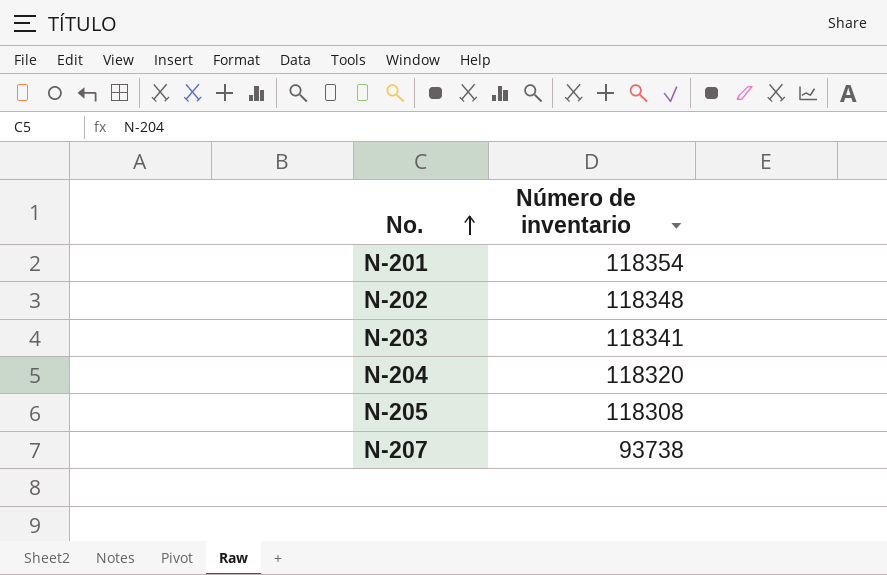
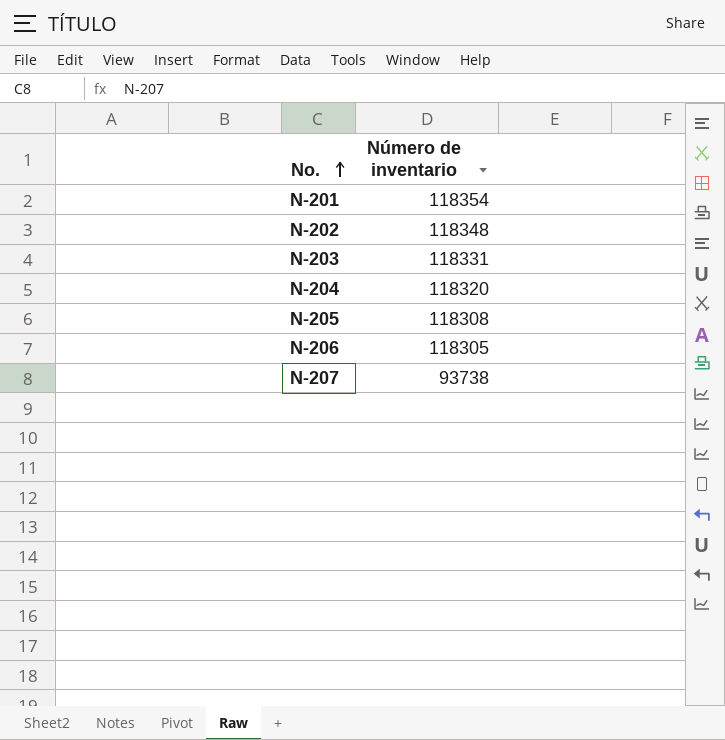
N-203 | Número de inventario: 118341 -> 118331
row N-206: none -> 118305

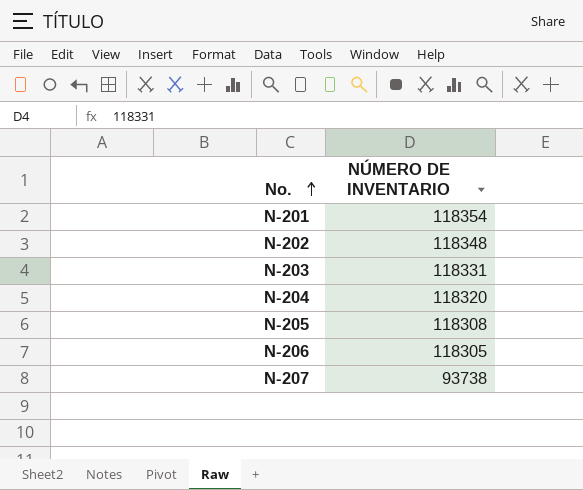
column name: Número de inventario -> NÚMERO DE INVENTARIO

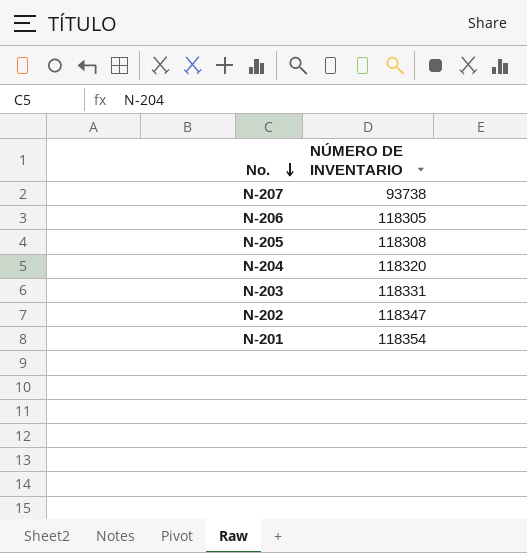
row order: No. ascending -> No. descending
N-202 | NÚMERO DE INVENTARIO: 118348 -> 118347

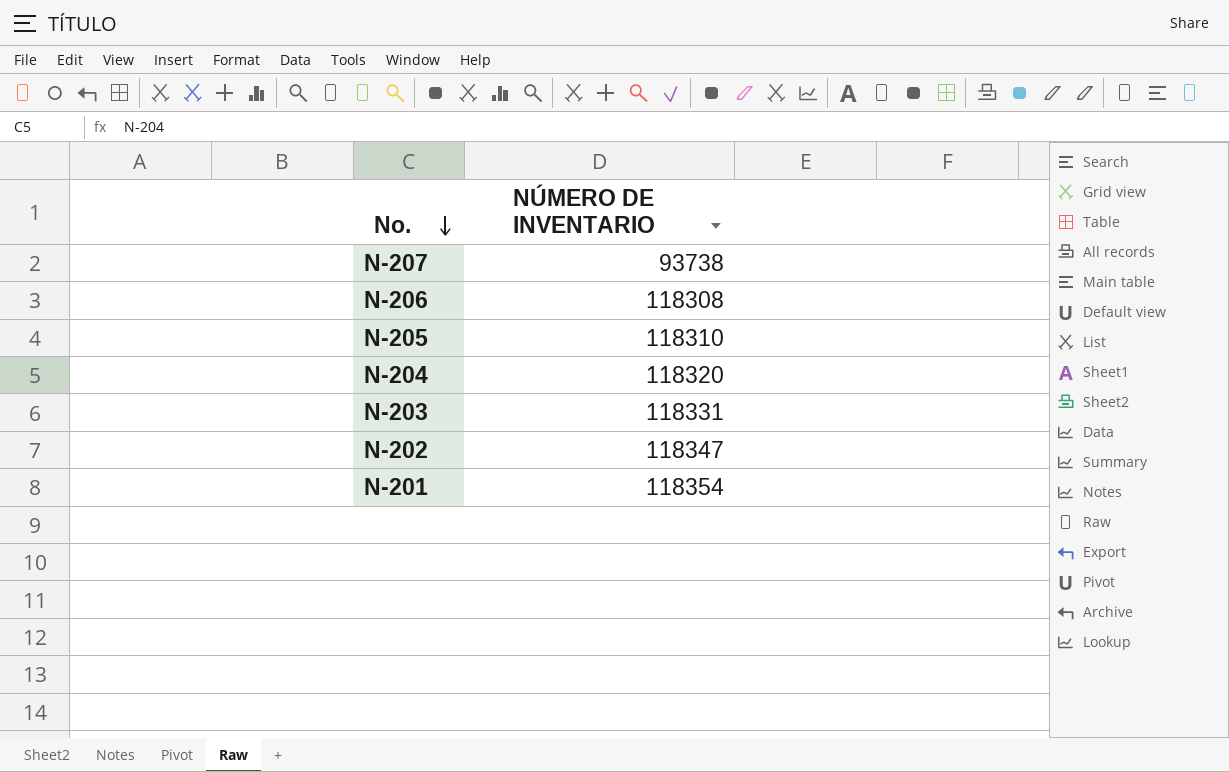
N-206 | NÚMERO DE INVENTARIO: 118305 -> 118308
N-205 | NÚMERO DE INVENTARIO: 118308 -> 118310

